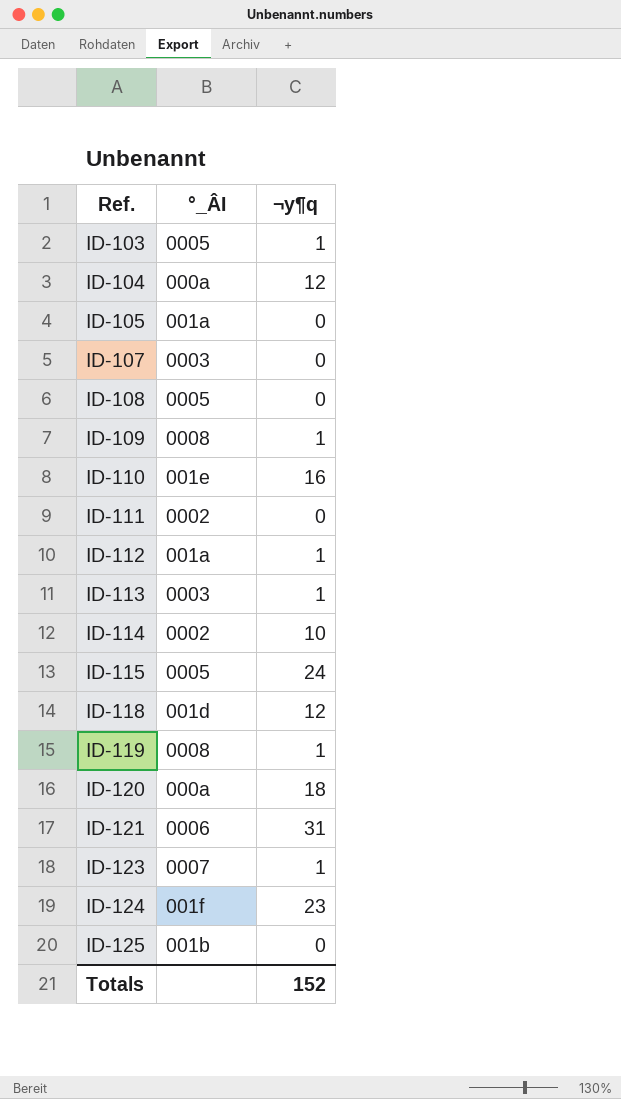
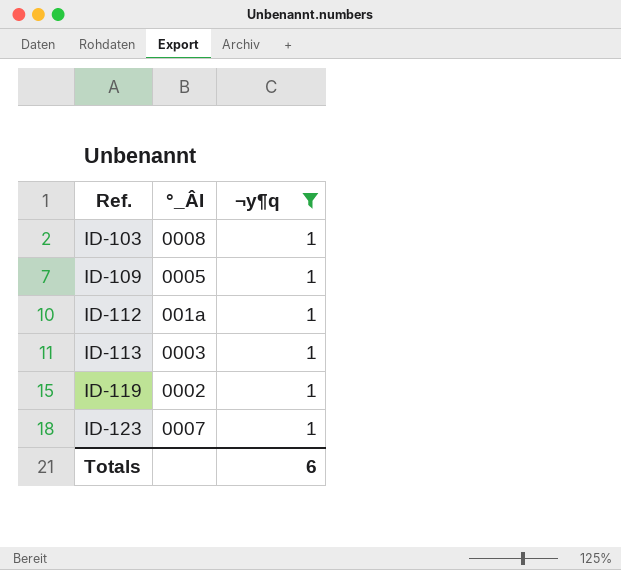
filter: none -> ¬y¶q = 1
ID-103 | °_ÂI: 0005 -> 0008
ID-109 | °_ÂI: 0008 -> 0005
ID-119 | °_ÂI: 0008 -> 0002
Totals | ¬y¶q: 152 -> 6

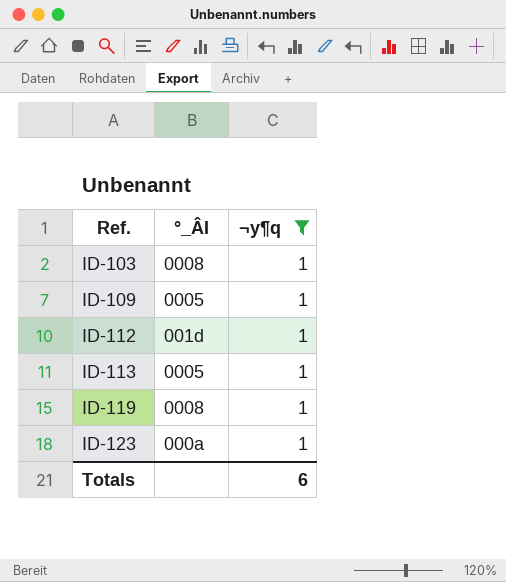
ID-112 | °_ÂI: 001a -> 001d
ID-113 | °_ÂI: 0003 -> 0005
ID-119 | °_ÂI: 0002 -> 0008
ID-123 | °_ÂI: 0007 -> 000a

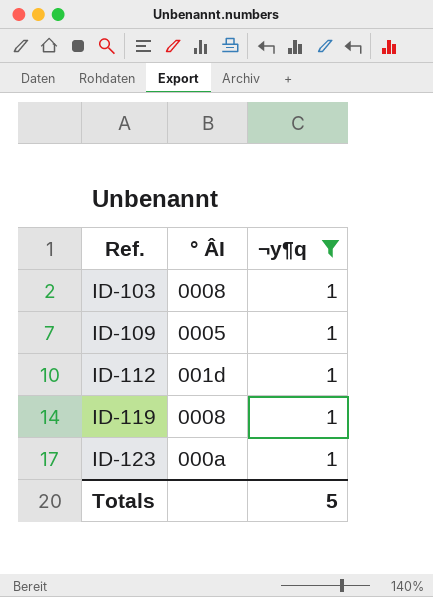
column name: °_ÂI -> ° ÂI
row ID-113: 0005 | 1 -> none
Totals | ¬y¶q: 6 -> 5

